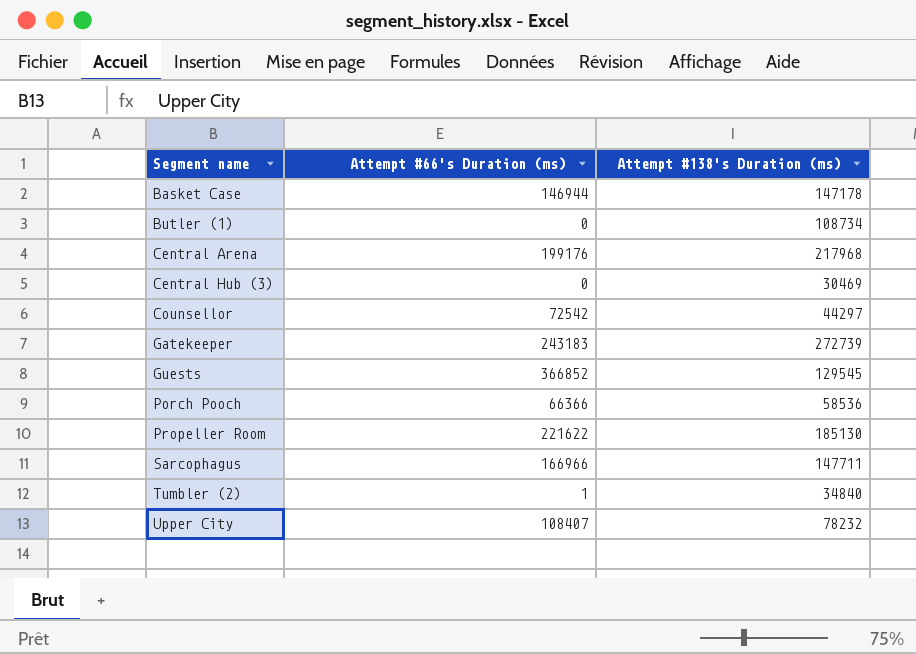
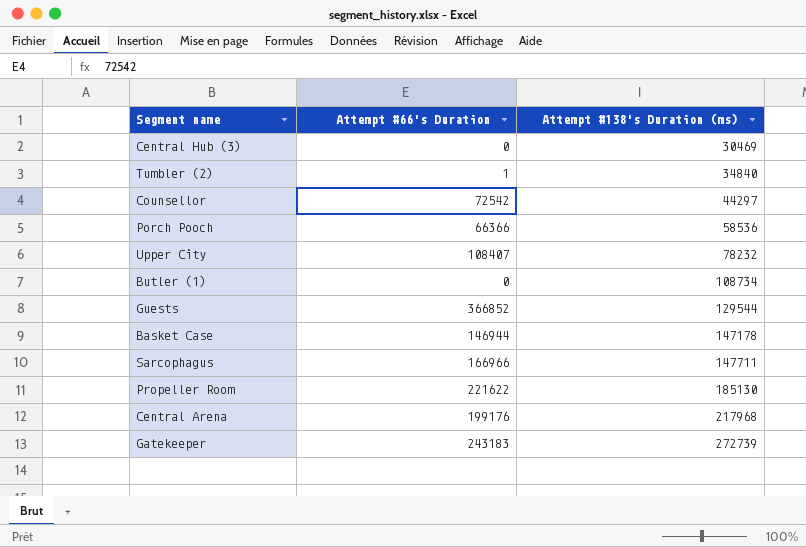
row order: Segment name ascending -> Attempt #138's Duration (ms) ascending
column name: Attempt #66's Duration (ms) -> Attempt #66's Duration
Guests | Attempt #138's Duration (ms): 129545 -> 129544

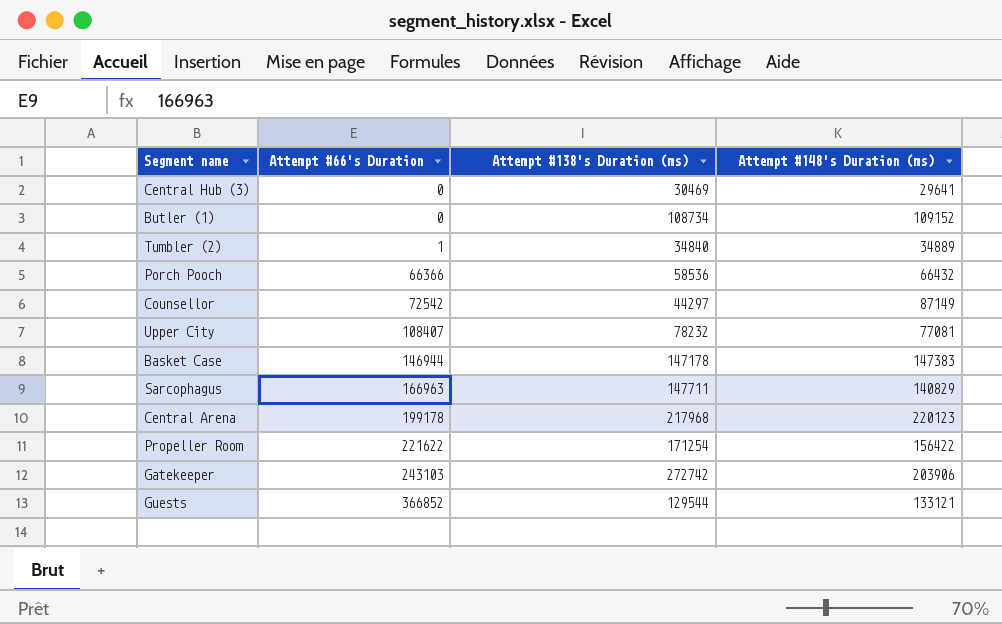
row order: Attempt #138's Duration (ms) ascending -> Attempt #66's Duration ascending
column Attempt #148's Duration (ms) | position: none -> 4
Sarcophagus | Attempt #66's Duration: 166966 -> 166963
Central Arena | Attempt #66's Duration: 199176 -> 199178
Propeller Room | Attempt #138's Duration (ms): 185130 -> 171254
Gatekeeper | Attempt #66's Duration: 243183 -> 243103
Gatekeeper | Attempt #138's Duration (ms): 272739 -> 272742

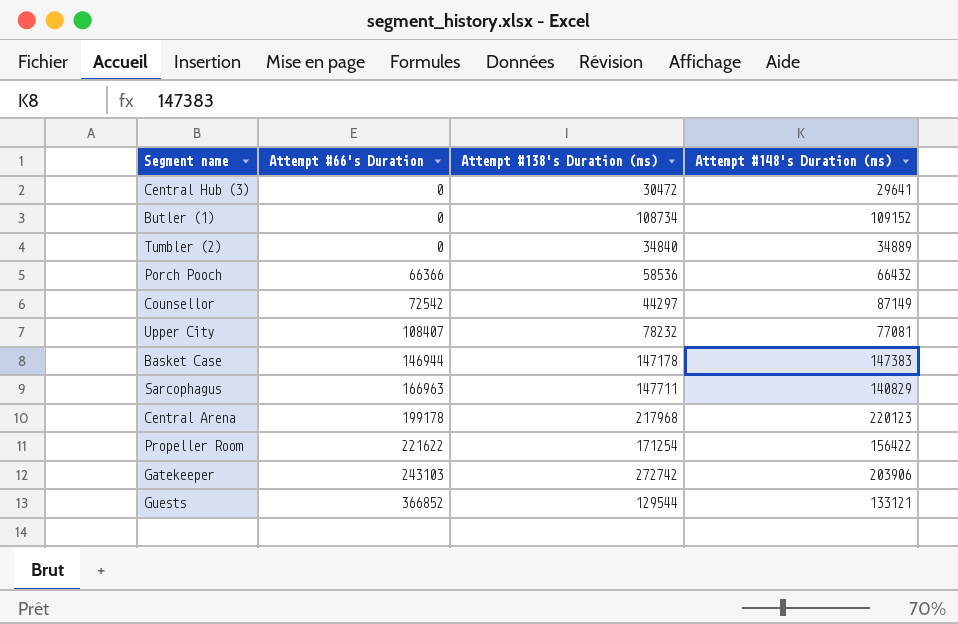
Central Hub (3) | Attempt #138's Duration (ms): 30469 -> 30472
Tumbler (2) | Attempt #66's Duration: 1 -> 0

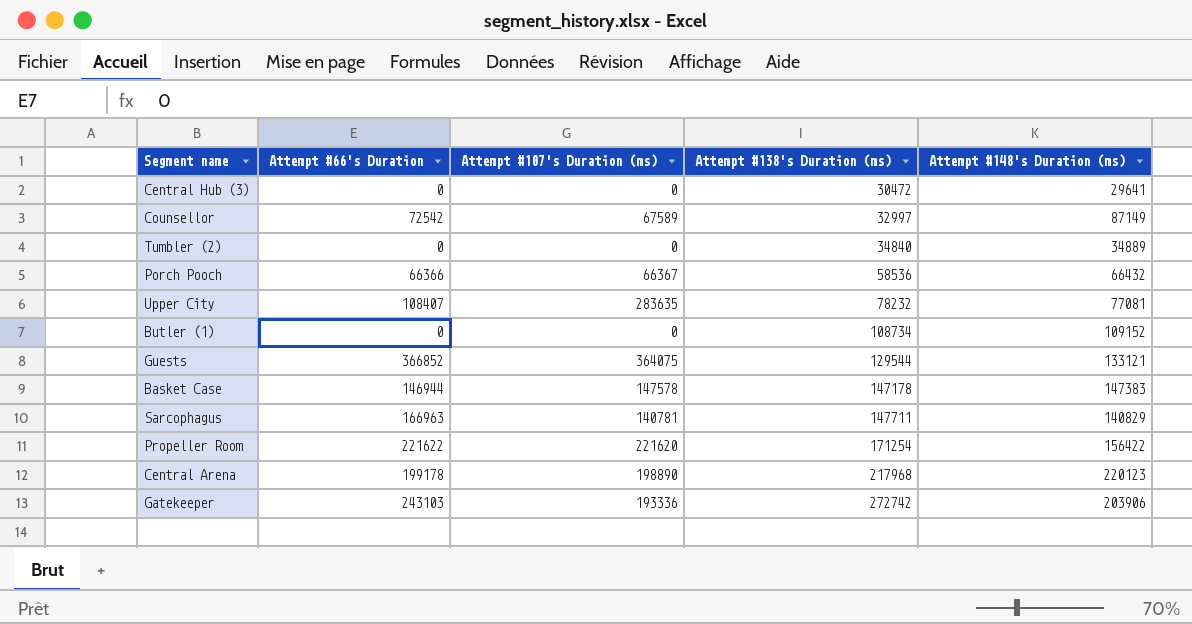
row order: Attempt #66's Duration ascending -> Attempt #138's Duration (ms) ascending
column Attempt #107's Duration (ms) | position: none -> 3
Counsellor | Attempt #138's Duration (ms): 44297 -> 32997

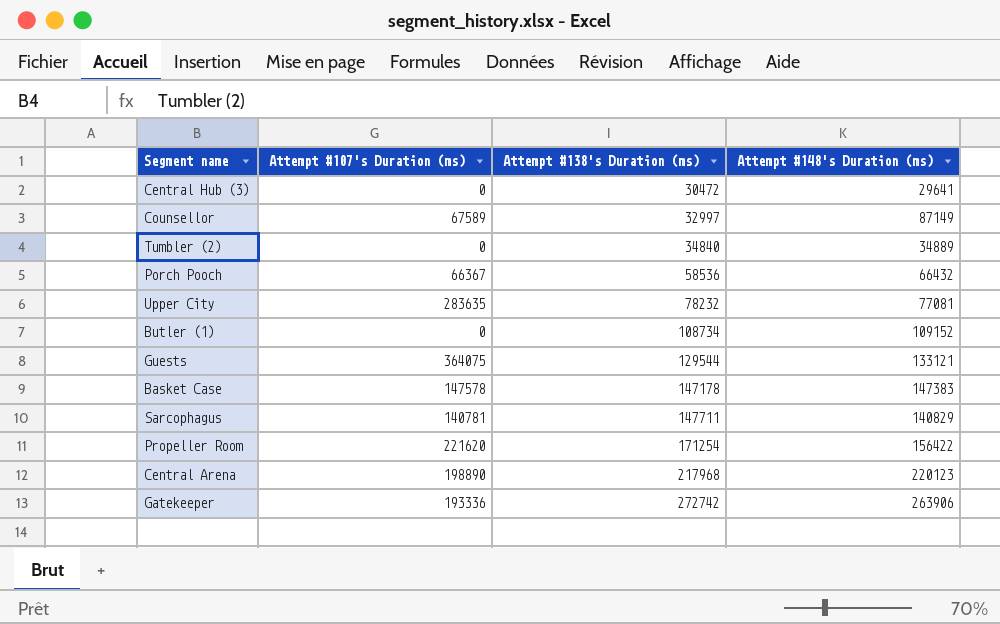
column Attempt #66's Duration | position: 2 -> none
Gatekeeper | Attempt #148's Duration (ms): 203906 -> 263906

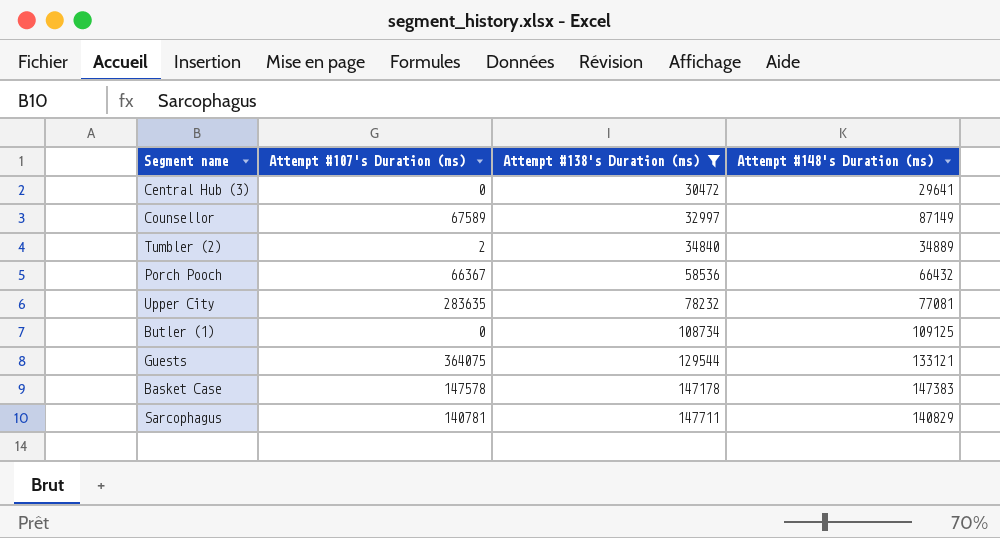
filter: none -> Attempt #138's Duration (ms) <= 147711
Tumbler (2) | Attempt #107's Duration (ms): 0 -> 2
Butler (1) | Attempt #148's Duration (ms): 109152 -> 109125

